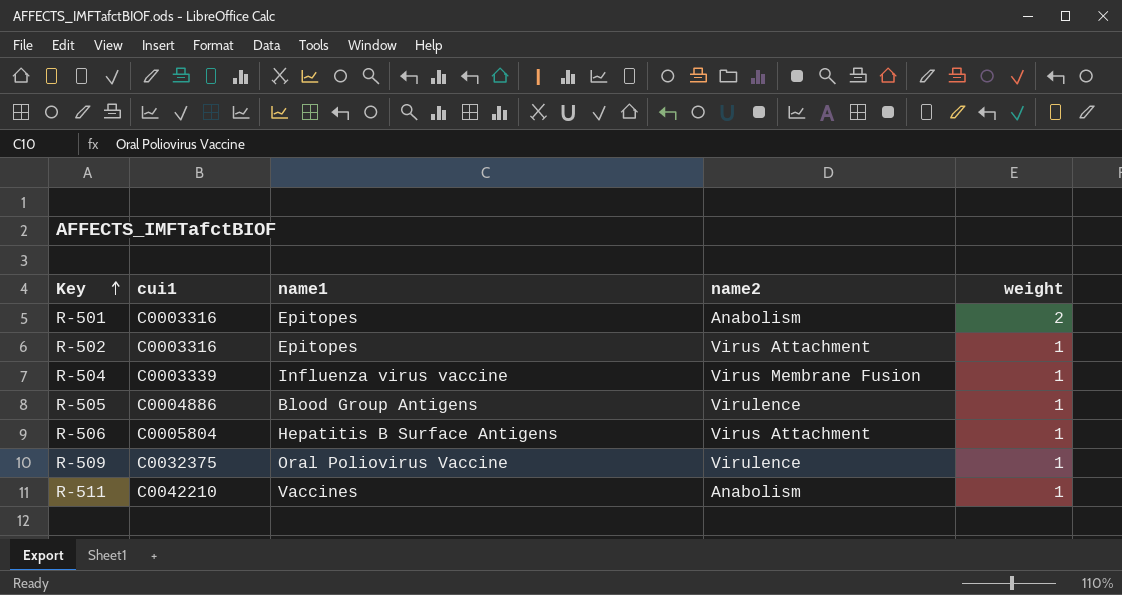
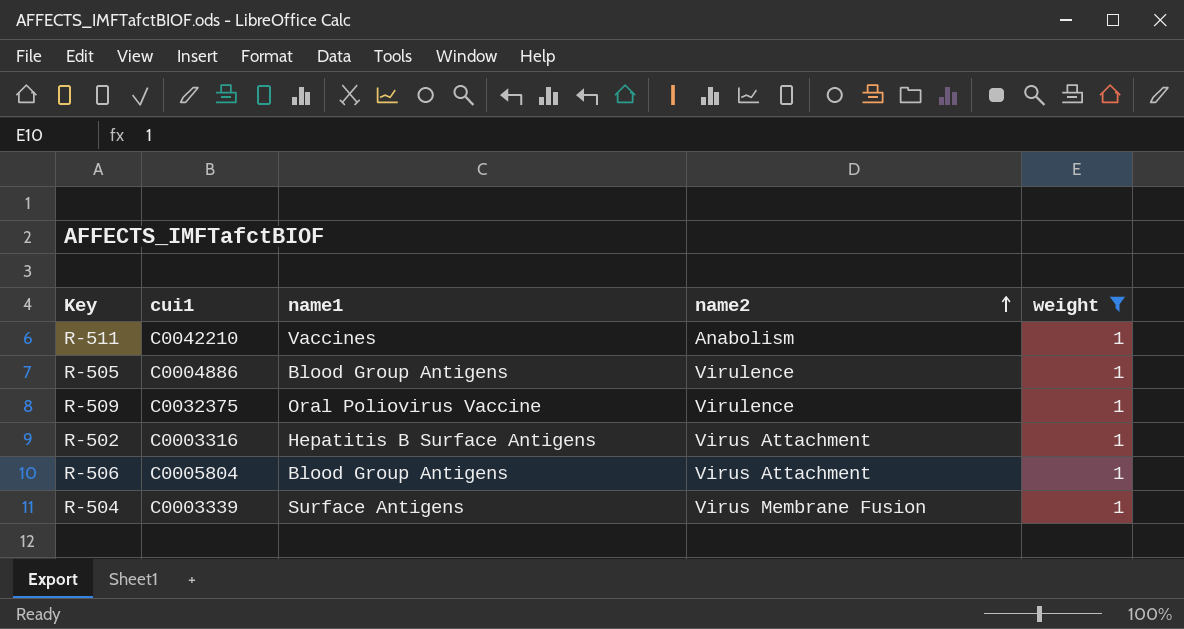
filter: none -> weight = 1
row order: Key ascending -> name2 ascending
R-502 | name1: Epitopes -> Hepatitis B Surface Antigens
R-506 | name1: Hepatitis B Surface Antigens -> Blood Group Antigens
R-504 | name1: Influenza virus vaccine -> Surface Antigens

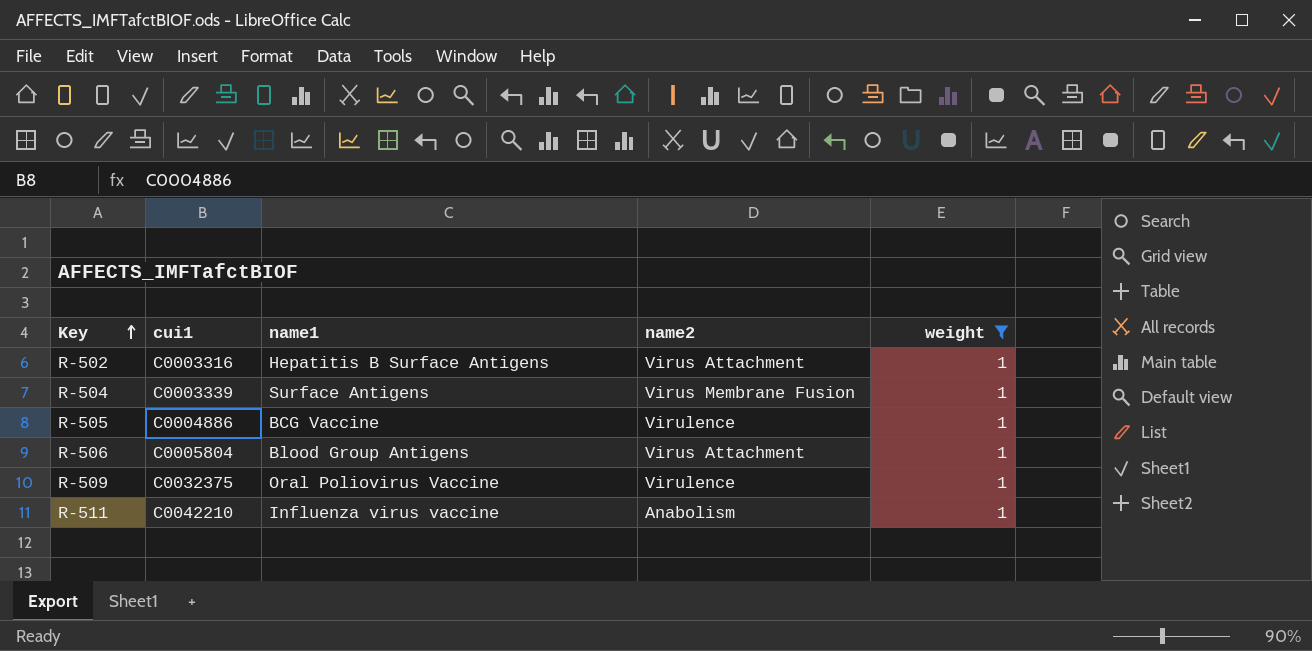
row order: name2 ascending -> Key ascending
R-505 | name1: Blood Group Antigens -> BCG Vaccine
R-511 | name1: Vaccines -> Influenza virus vaccine

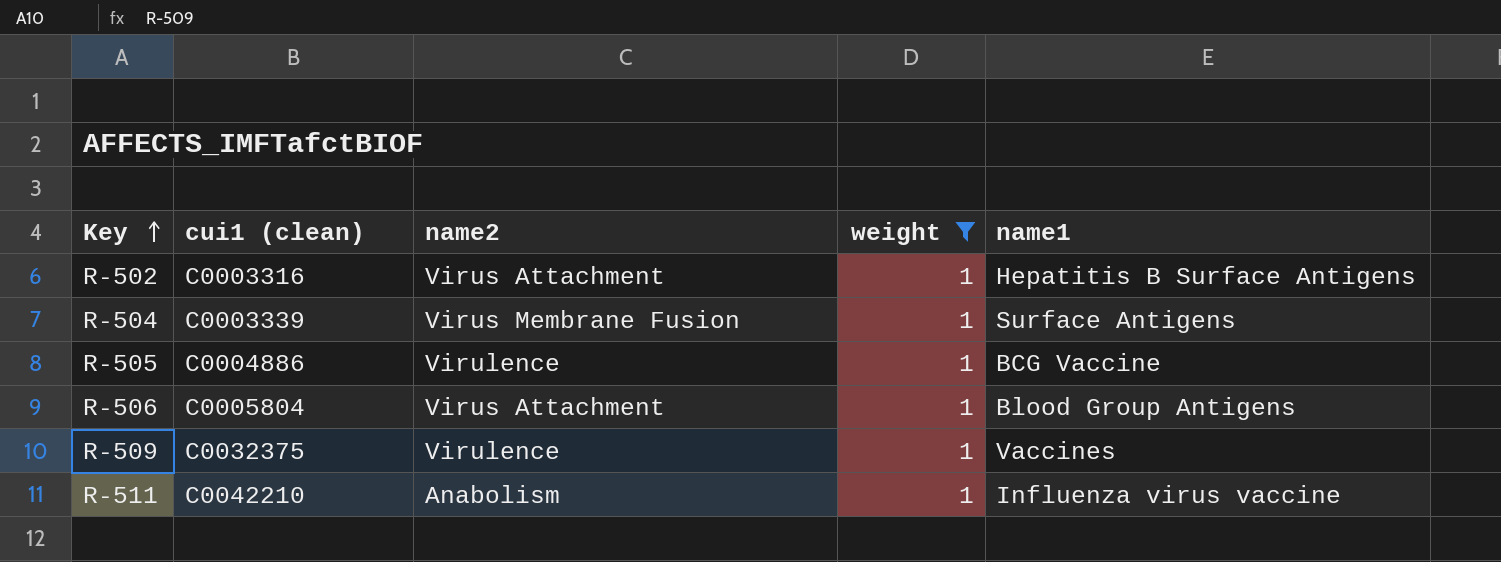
column name: cui1 -> cui1 (clean)
column name1 | position: 3 -> 5
R-509 | name1: Oral Poliovirus Vaccine -> Vaccines

